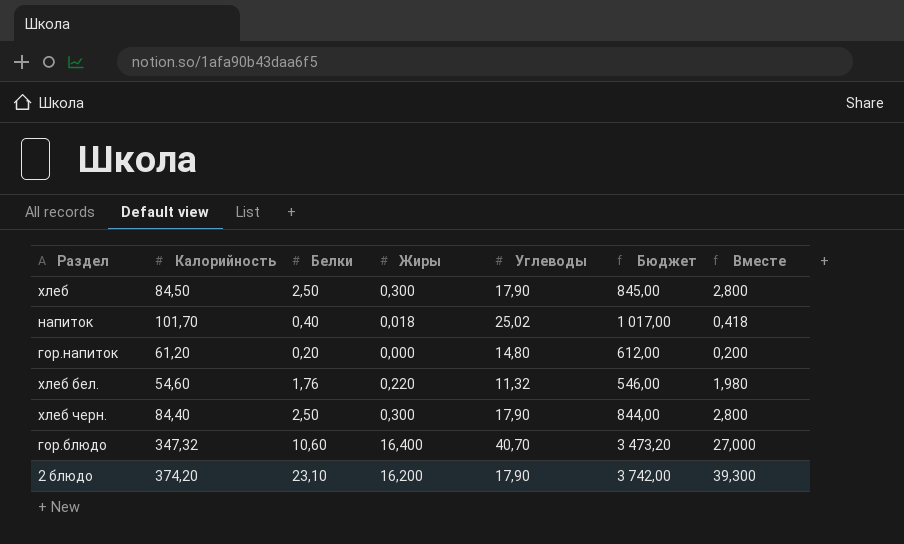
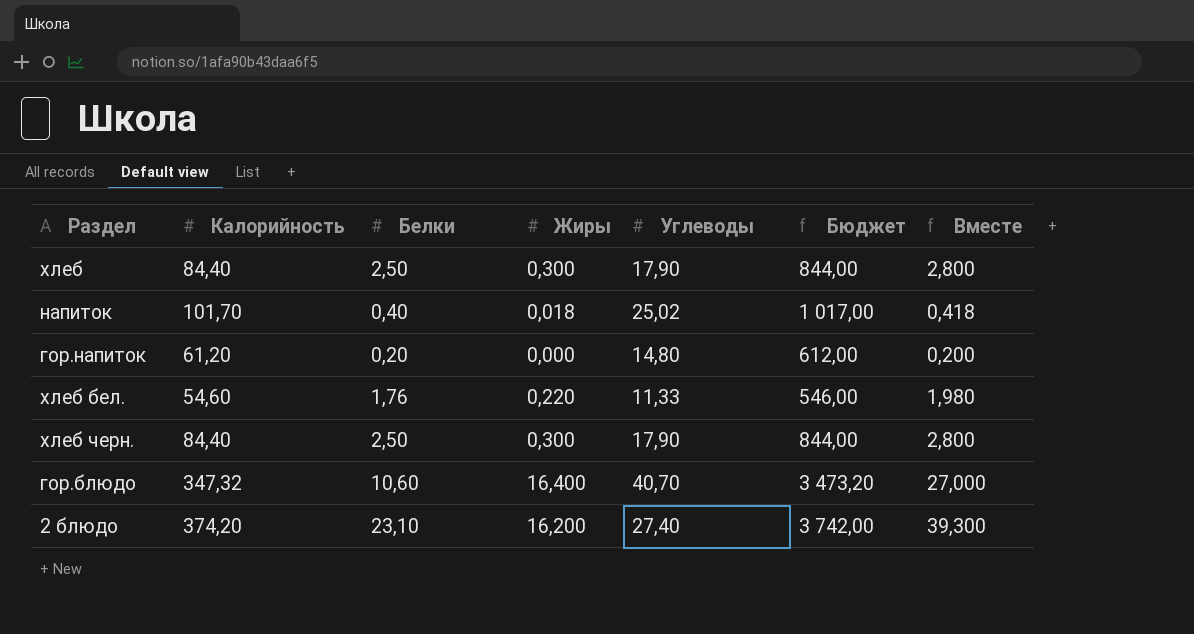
хлеб | Калорийность: 84,50 -> 84,40
хлеб | Бюджет: 845,00 -> 844,00
хлеб бел. | Углеводы: 11,32 -> 11,33
2 блюдо | Углеводы: 17,90 -> 27,40

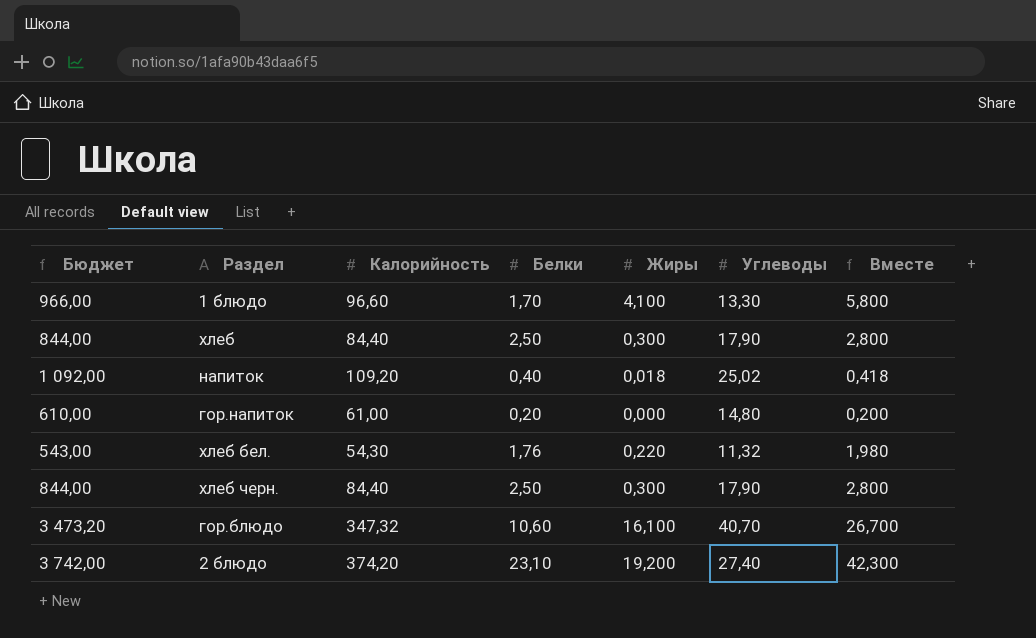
column Бюджет | position: 6 -> 1
row 1 блюдо: none -> 966,00 | 96,60 | 1,70 | 4,100 | 13,30 | 5,800
напиток | Бюджет: 1 017,00 -> 1 092,00
напиток | Калорийность: 101,70 -> 109,20
гор.напиток | Бюджет: 612,00 -> 610,00
гор.напиток | Калорийность: 61,20 -> 61,00
хлеб бел. | Бюджет: 546,00 -> 543,00
хлеб бел. | Калорийность: 54,60 -> 54,30
хлеб бел. | Углеводы: 11,33 -> 11,32
гор.блюдо | Жиры: 16,400 -> 16,100
гор.блюдо | Вместе: 27,000 -> 26,700
2 блюдо | Жиры: 16,200 -> 19,200
2 блюдо | Вместе: 39,300 -> 42,300

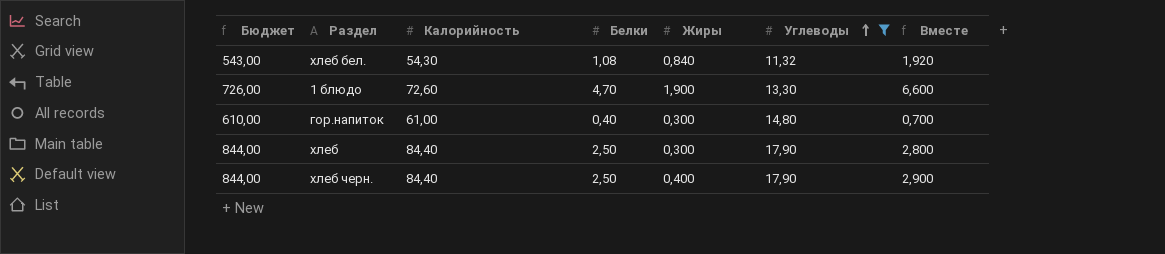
filter: none -> Углеводы <= 17,90
row order: none -> Углеводы ascending
хлеб бел. | Белки: 1,76 -> 1,08
хлеб бел. | Жиры: 0,220 -> 0,840
хлеб бел. | Вместе: 1,980 -> 1,920
1 блюдо | Бюджет: 966,00 -> 726,00
1 блюдо | Калорийность: 96,60 -> 72,60
1 блюдо | Белки: 1,70 -> 4,70
1 блюдо | Жиры: 4,100 -> 1,900
1 блюдо | Вместе: 5,800 -> 6,600
гор.напиток | Белки: 0,20 -> 0,40
гор.напиток | Жиры: 0,000 -> 0,300
гор.напиток | Вместе: 0,200 -> 0,700
хлеб черн. | Жиры: 0,300 -> 0,400
хлеб черн. | Вместе: 2,800 -> 2,900

